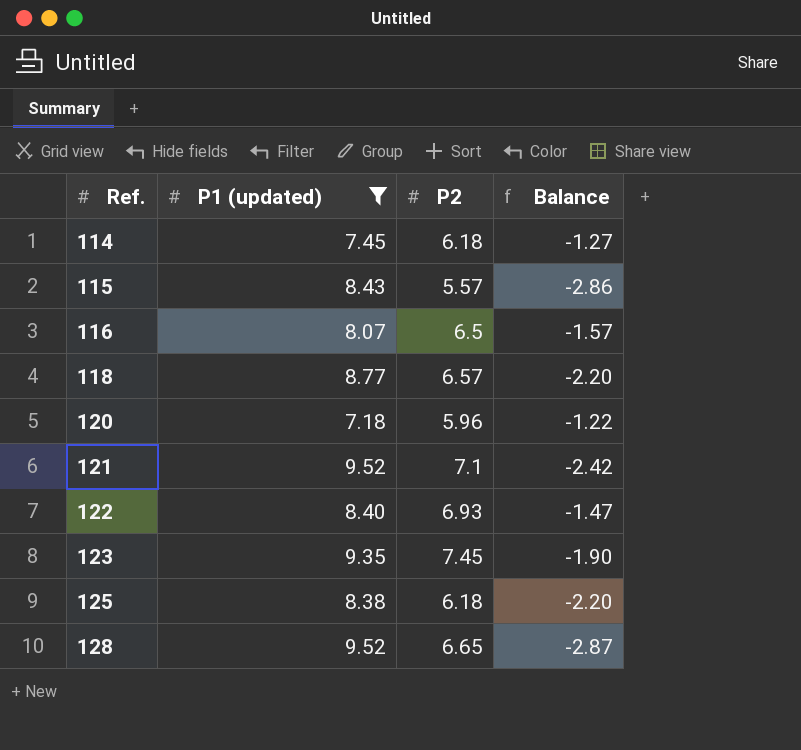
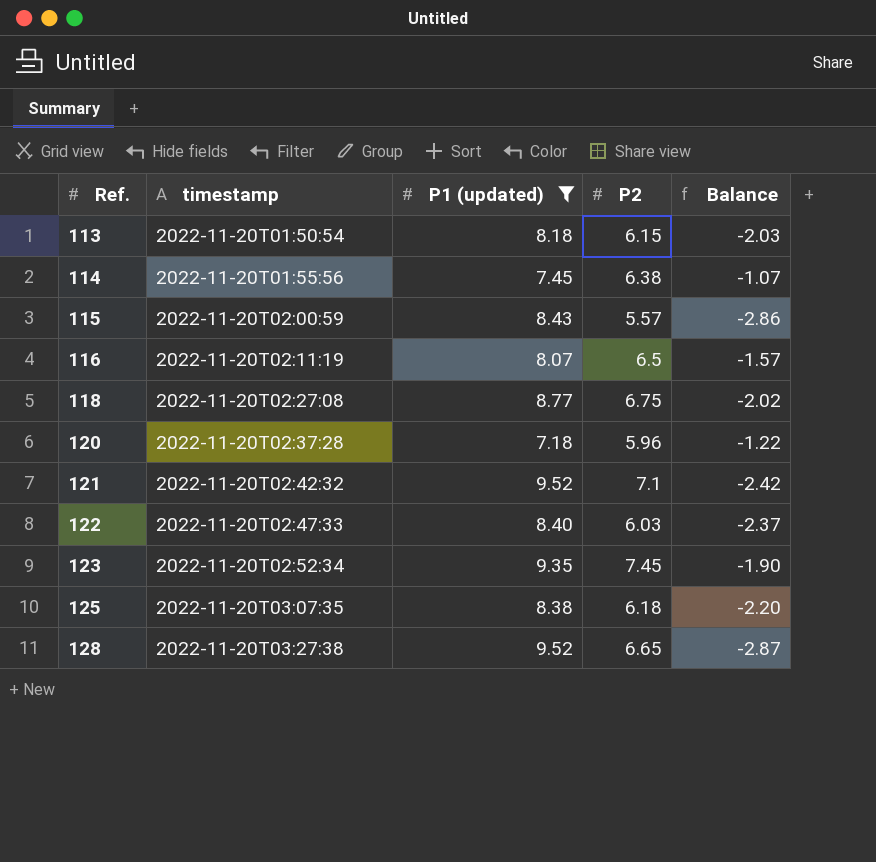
column timestamp | position: none -> 2
row 113: none -> 2022-11-20T01:50:54 | 8.18 | 6.15 | -2.03
114 | P2: 6.18 -> 6.38
114 | Balance: -1.27 -> -1.07
118 | P2: 6.57 -> 6.75
118 | Balance: -2.20 -> -2.02
122 | P2: 6.93 -> 6.03
122 | Balance: -1.47 -> -2.37

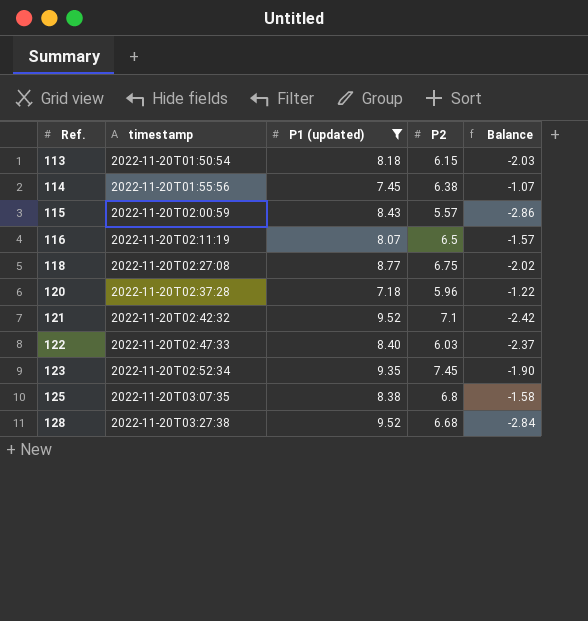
125 | P2: 6.18 -> 6.8
125 | Balance: -2.20 -> -1.58
128 | P2: 6.65 -> 6.68
128 | Balance: -2.87 -> -2.84

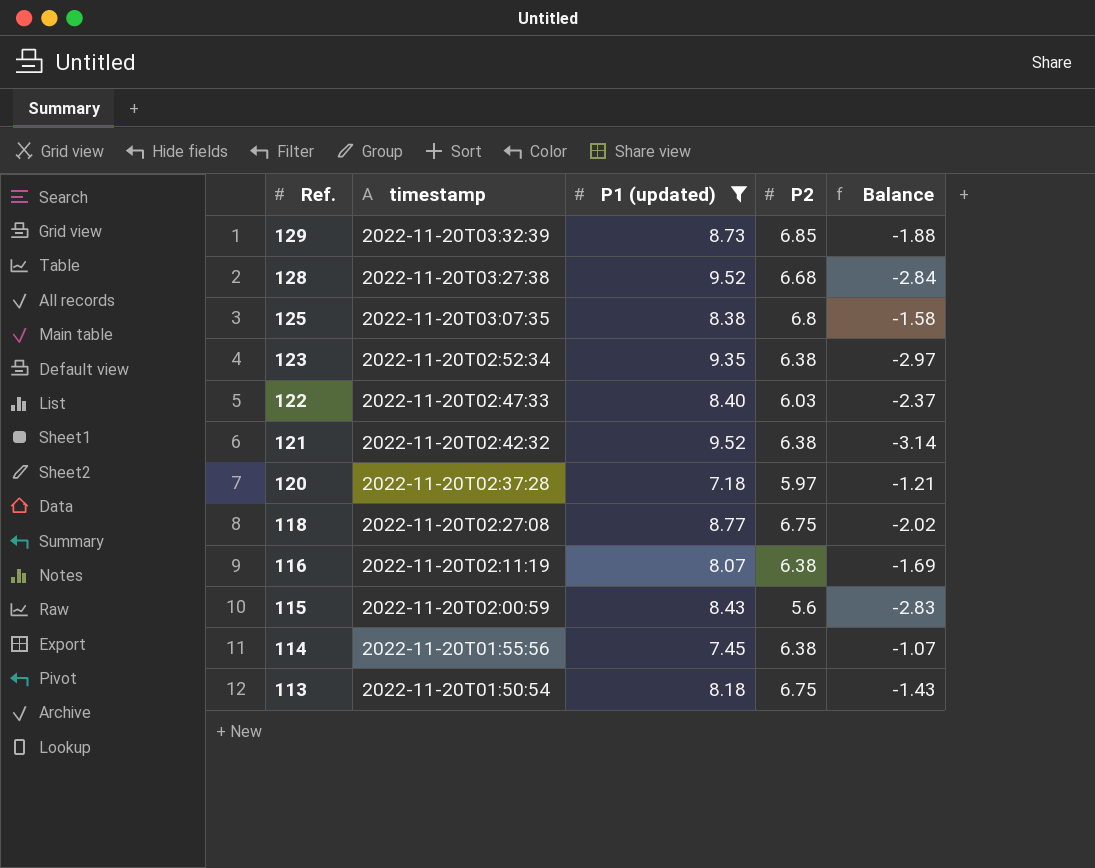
row order: Ref. ascending -> Ref. descending
row 129: none -> 2022-11-20T03:32:39 | 8.73 | 6.85 | -1.88
123 | P2: 7.45 -> 6.38
123 | Balance: -1.90 -> -2.97
121 | P2: 7.1 -> 6.38
121 | Balance: -2.42 -> -3.14
120 | P2: 5.96 -> 5.97
120 | Balance: -1.22 -> -1.21
116 | P2: 6.5 -> 6.38
116 | Balance: -1.57 -> -1.69
115 | P2: 5.57 -> 5.6
115 | Balance: -2.86 -> -2.83
113 | P2: 6.15 -> 6.75
113 | Balance: -2.03 -> -1.43

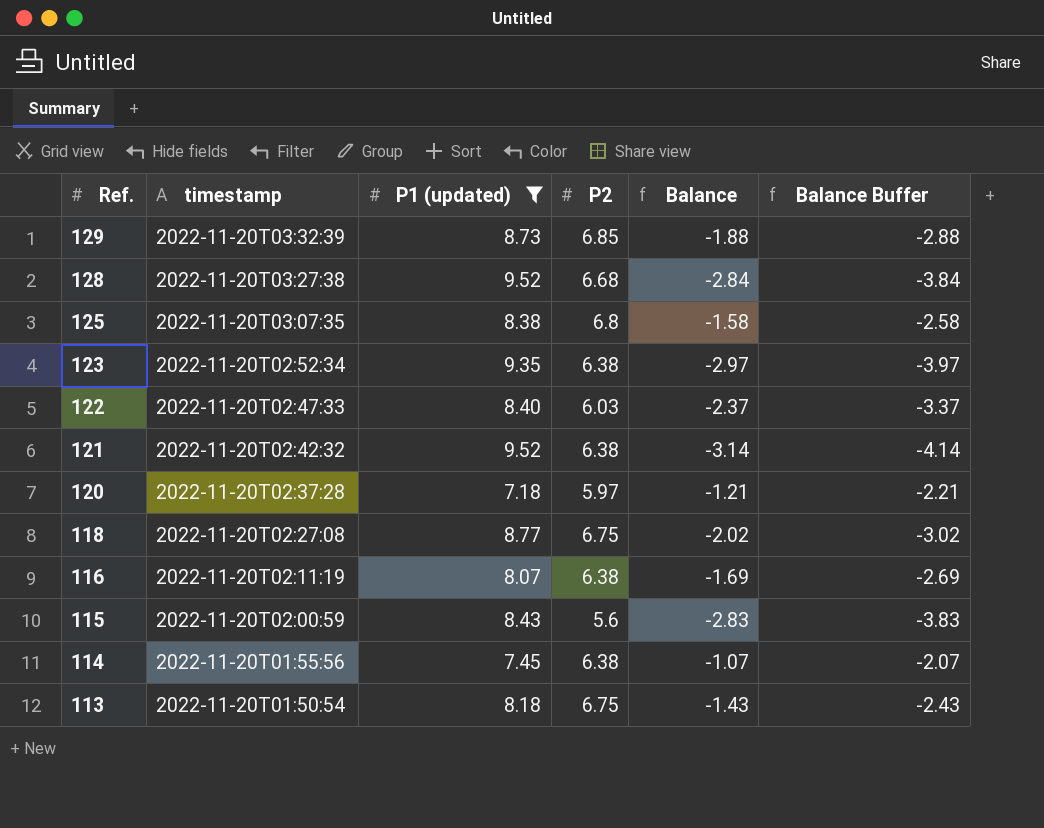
column Balance Buffer | formula: none -> [Balance] - 1

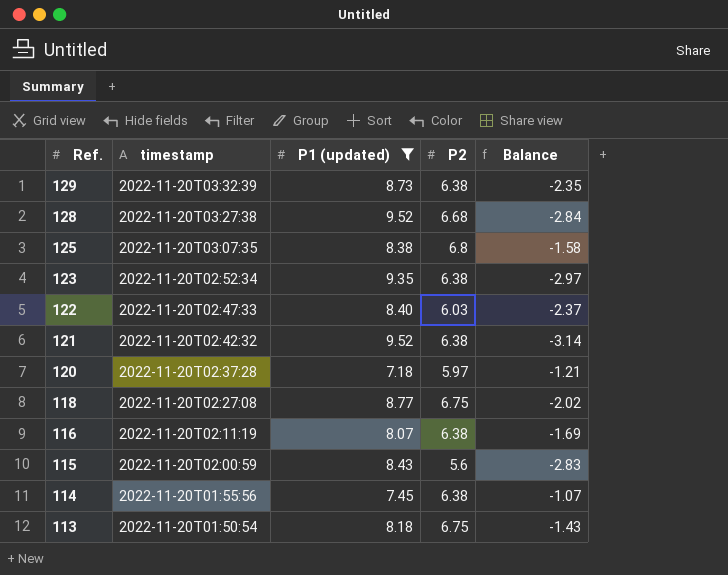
column Balance Buffer | formula: [Balance] - 1 -> none
129 | P2: 6.85 -> 6.38
129 | Balance: -1.88 -> -2.35

